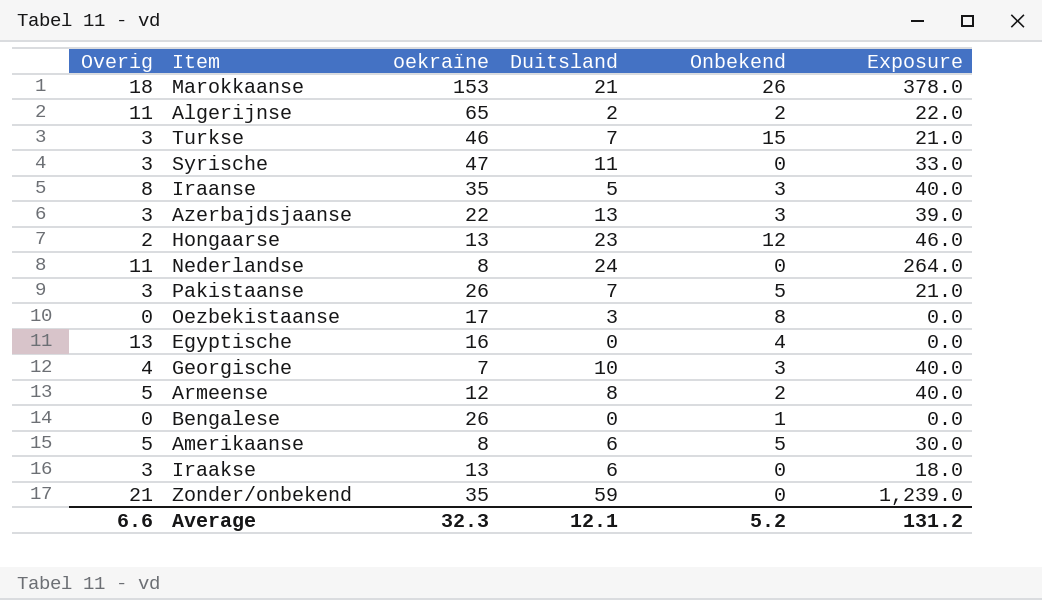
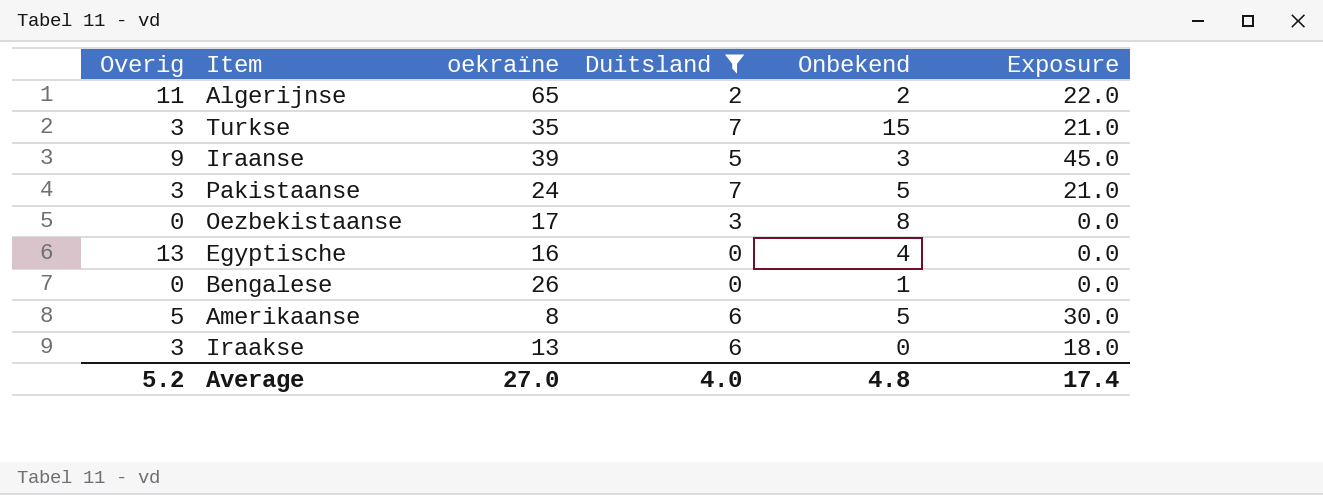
filter: none -> Duitsland <= 7
Turkse | oekraïne: 46 -> 35
Iraanse | Overig: 8 -> 9
Iraanse | oekraïne: 35 -> 39
Iraanse | Exposure: 40.0 -> 45.0
Pakistaanse | oekraïne: 26 -> 24
Average | Overig: 6.6 -> 5.2
Average | oekraïne: 32.3 -> 27.0
Average | Duitsland: 12.1 -> 4.0
Average | Onbekend: 5.2 -> 4.8
Average | Exposure: 131.2 -> 17.4

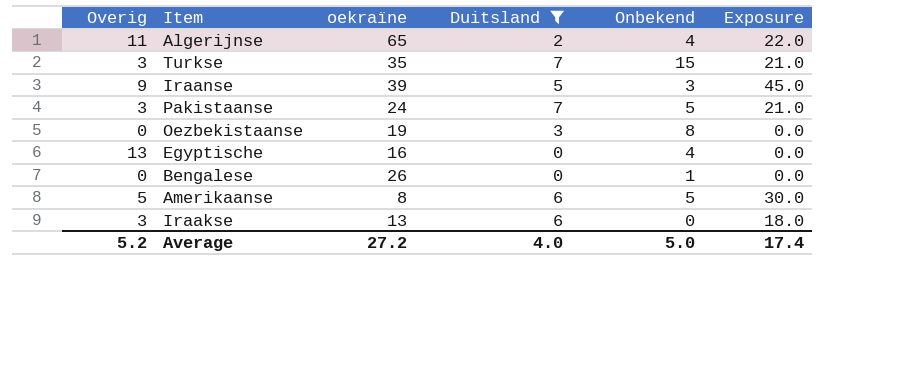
Algerijnse | Onbekend: 2 -> 4
Oezbekistaanse | oekraïne: 17 -> 19
Average | oekraïne: 27.0 -> 27.2
Average | Onbekend: 4.8 -> 5.0

